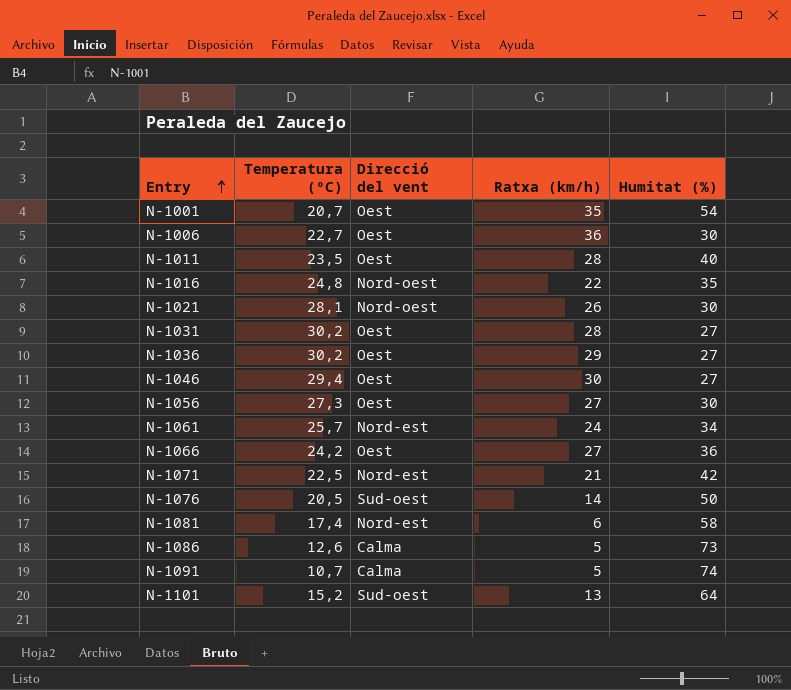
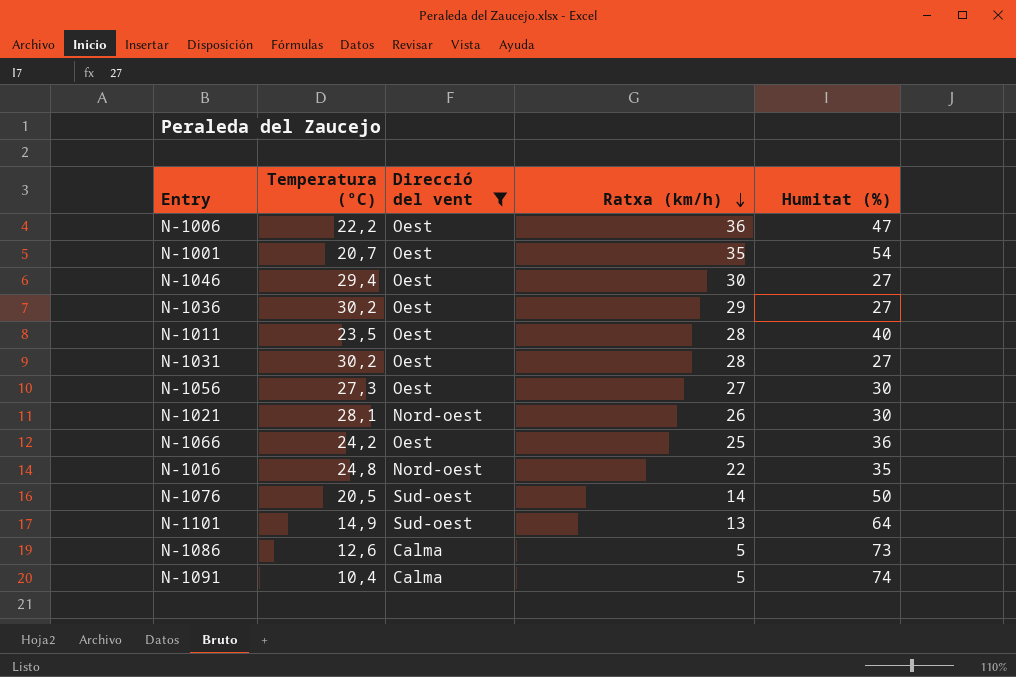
filter: none -> Direcció del vent != Nord-est
row order: Entry ascending -> Ratxa (km/h) descending
N-1006 | Temperatura (ºC): 22,7 -> 22,2
N-1006 | Humitat (%): 30 -> 47
N-1066 | Ratxa (km/h): 27 -> 25
N-1101 | Temperatura (ºC): 15,2 -> 14,9
N-1091 | Temperatura (ºC): 10,7 -> 10,4

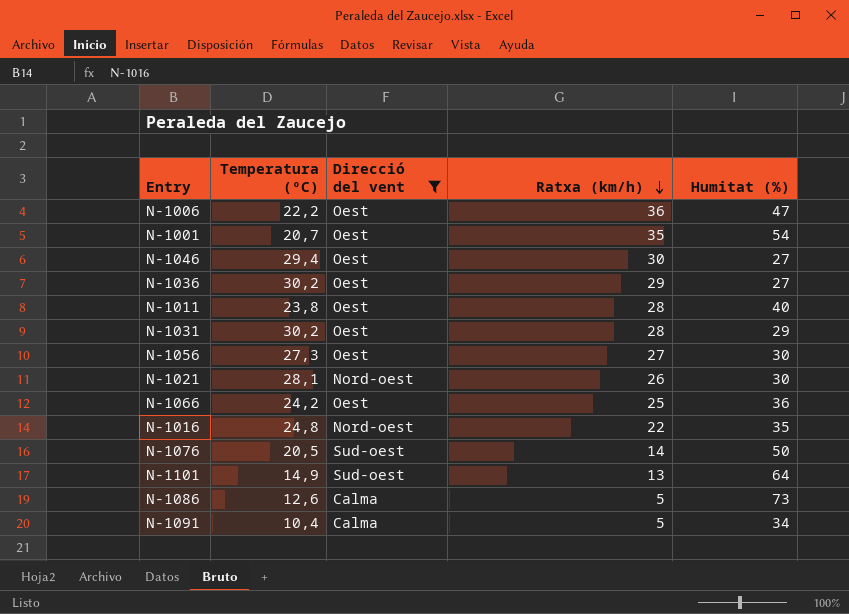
N-1011 | Temperatura (ºC): 23,5 -> 23,8
N-1031 | Humitat (%): 27 -> 29
N-1091 | Humitat (%): 74 -> 34

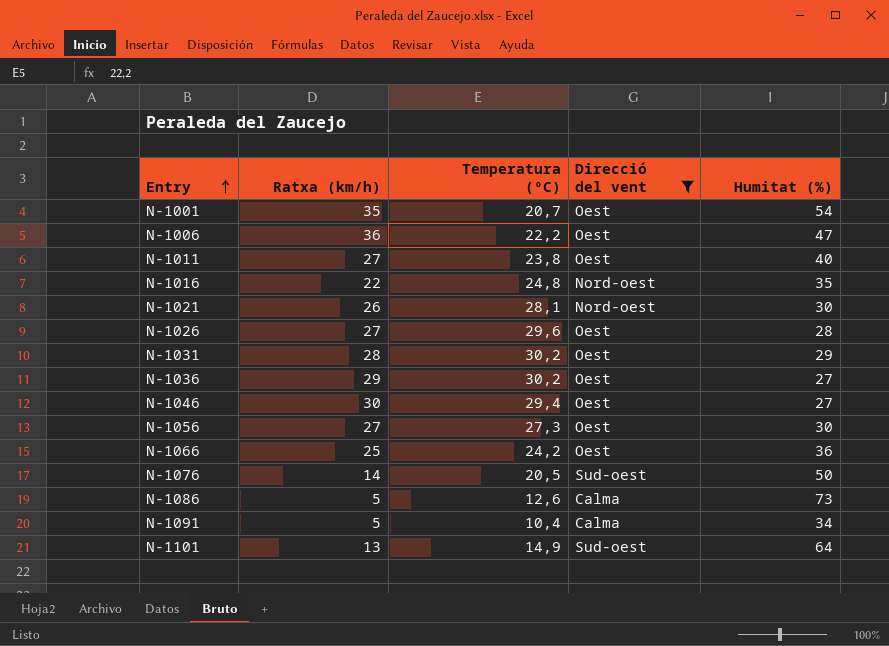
row order: Ratxa (km/h) descending -> Entry ascending
column Ratxa (km/h) | position: 4 -> 2
N-1011 | Ratxa (km/h): 28 -> 27
row N-1026: none -> 27 | 29,6 | Oest | 28

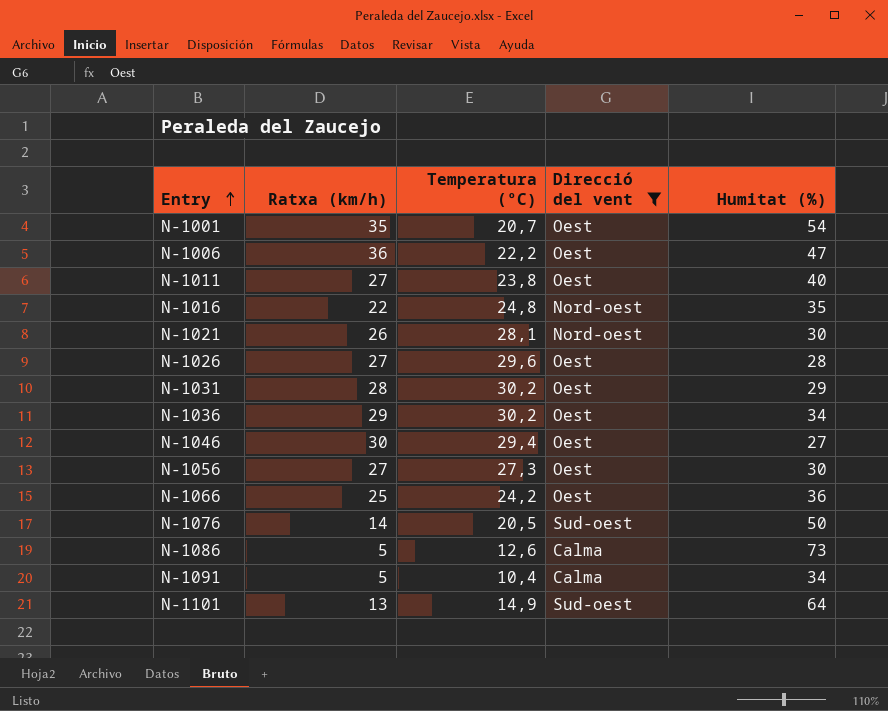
N-1036 | Humitat (%): 27 -> 34

